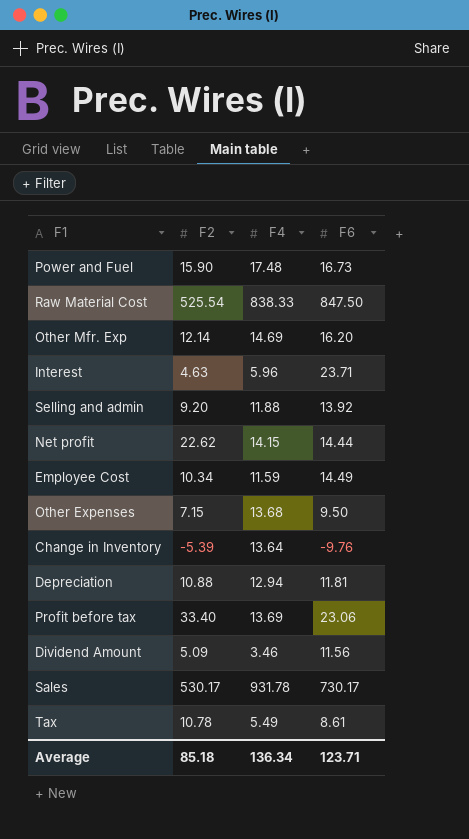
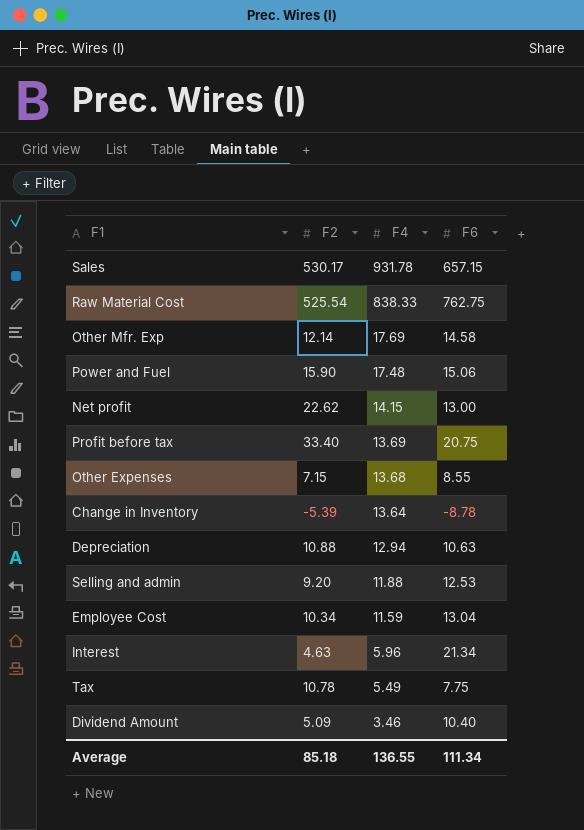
row order: none -> F4 descending
Sales | F6: 730.17 -> 657.15
Raw Material Cost | F6: 847.50 -> 762.75
Other Mfr. Exp | F4: 14.69 -> 17.69
Other Mfr. Exp | F6: 16.20 -> 14.58
Power and Fuel | F6: 16.73 -> 15.06
Net profit | F6: 14.44 -> 13.00
Profit before tax | F6: 23.06 -> 20.75
Other Expenses | F6: 9.50 -> 8.55
Change in Inventory | F6: -9.76 -> -8.78
Depreciation | F6: 11.81 -> 10.63
Selling and admin | F6: 13.92 -> 12.53
Employee Cost | F6: 14.49 -> 13.04
Interest | F6: 23.71 -> 21.34
Tax | F6: 8.61 -> 7.75
Dividend Amount | F6: 11.56 -> 10.40
Average | F4: 136.34 -> 136.55
Average | F6: 123.71 -> 111.34

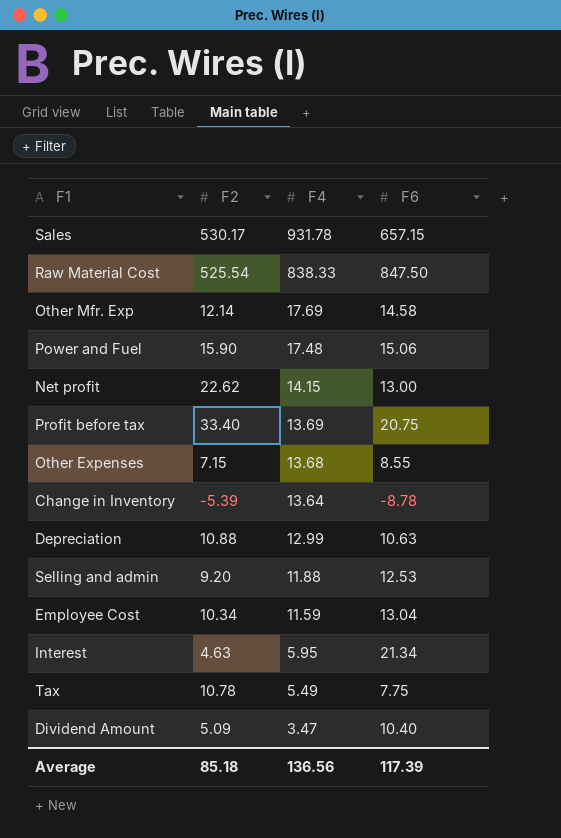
Raw Material Cost | F6: 762.75 -> 847.50
Depreciation | F4: 12.94 -> 12.99
Interest | F4: 5.96 -> 5.95
Dividend Amount | F4: 3.46 -> 3.47
Average | F4: 136.55 -> 136.56
Average | F6: 111.34 -> 117.39

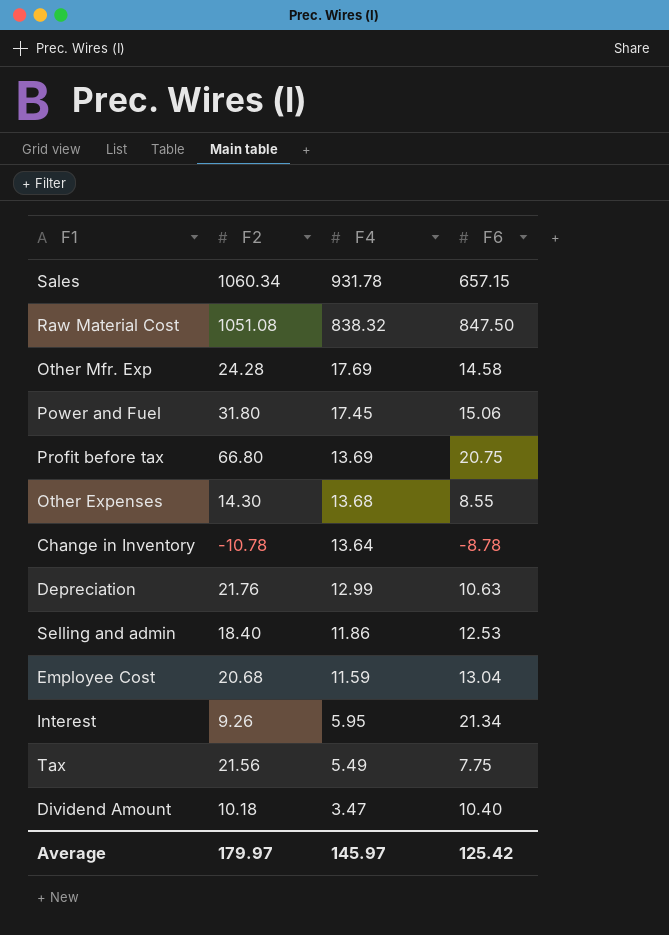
row Net profit: 22.62 | 14.15 | 13.00 -> none
Sales | F2: 530.17 -> 1060.34
Raw Material Cost | F2: 525.54 -> 1051.08
Raw Material Cost | F4: 838.33 -> 838.32
Other Mfr. Exp | F2: 12.14 -> 24.28
Power and Fuel | F2: 15.90 -> 31.80
Power and Fuel | F4: 17.48 -> 17.45
Profit before tax | F2: 33.40 -> 66.80
Other Expenses | F2: 7.15 -> 14.30
Change in Inventory | F2: -5.39 -> -10.78
Depreciation | F2: 10.88 -> 21.76
Selling and admin | F2: 9.20 -> 18.40
Selling and admin | F4: 11.88 -> 11.86
Employee Cost | F2: 10.34 -> 20.68
Interest | F2: 4.63 -> 9.26
Tax | F2: 10.78 -> 21.56
Dividend Amount | F2: 5.09 -> 10.18
Average | F2: 85.18 -> 179.97
Average | F4: 136.56 -> 145.97
Average | F6: 117.39 -> 125.42

